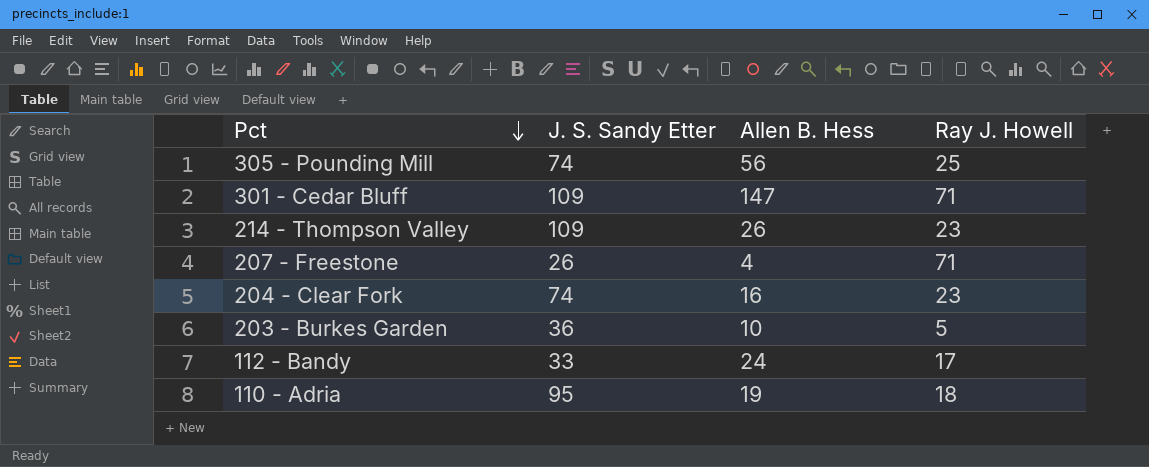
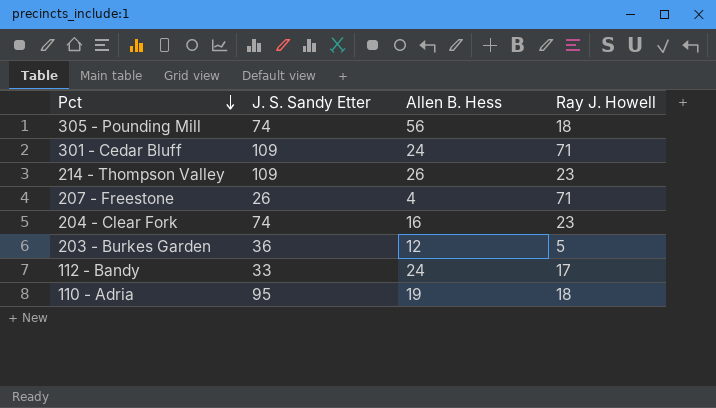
305 - Pounding Mill | Ray J. Howell: 25 -> 18
301 - Cedar Bluff | Allen B. Hess: 147 -> 24
203 - Burkes Garden | Allen B. Hess: 10 -> 12

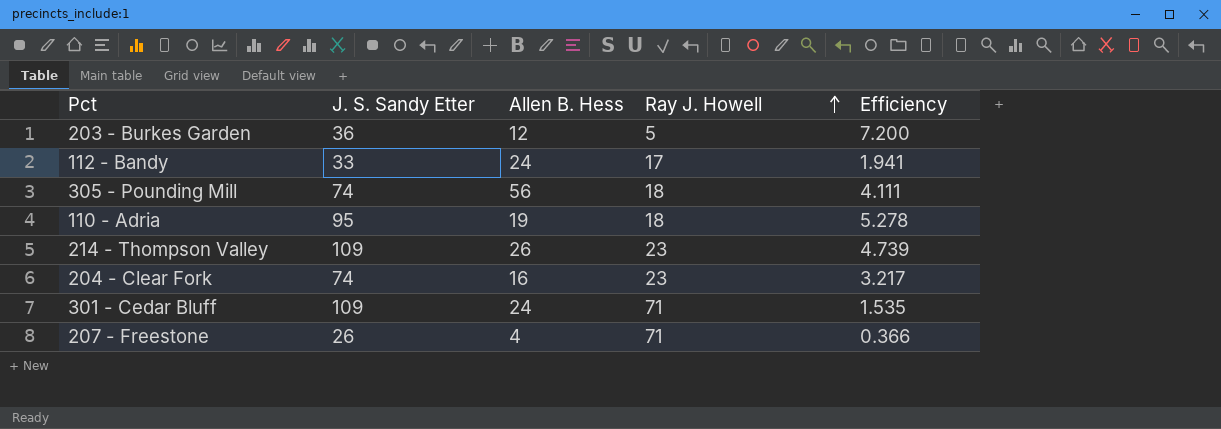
row order: Pct descending -> Ray J. Howell ascending
column Efficiency | formula: none -> [J. S. Sandy Etter] / [Ray J. Howell]

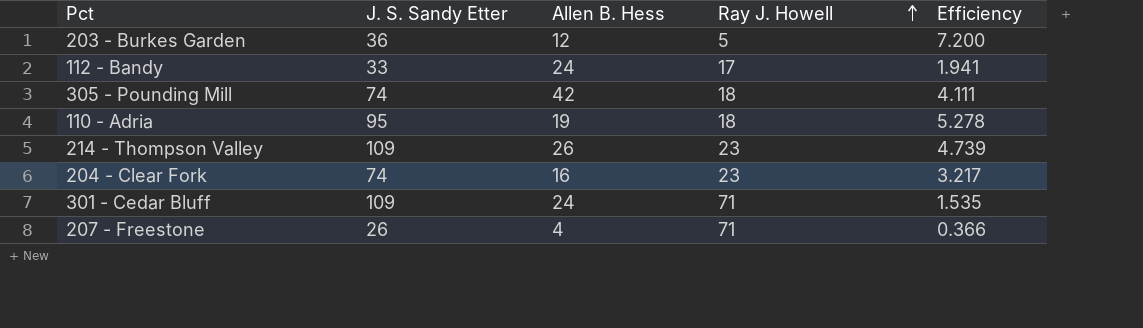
305 - Pounding Mill | Allen B. Hess: 56 -> 42

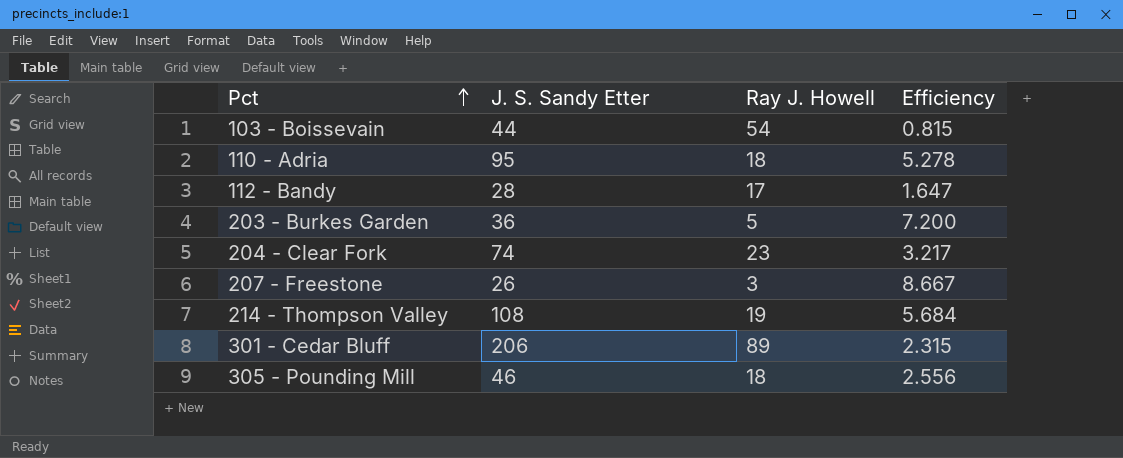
row order: Ray J. Howell ascending -> Pct ascending
column Allen B. Hess | position: 3 -> none
row 103 - Boissevain: none -> 44 | 54 | 0.815
112 - Bandy | J. S. Sandy Etter: 33 -> 28
112 - Bandy | Efficiency: 1.941 -> 1.647
207 - Freestone | Ray J. Howell: 71 -> 3
207 - Freestone | Efficiency: 0.366 -> 8.667
214 - Thompson Valley | J. S. Sandy Etter: 109 -> 108
214 - Thompson Valley | Ray J. Howell: 23 -> 19
214 - Thompson Valley | Efficiency: 4.739 -> 5.684
301 - Cedar Bluff | J. S. Sandy Etter: 109 -> 206
301 - Cedar Bluff | Ray J. Howell: 71 -> 89
301 - Cedar Bluff | Efficiency: 1.535 -> 2.315
305 - Pounding Mill | J. S. Sandy Etter: 74 -> 46
305 - Pounding Mill | Efficiency: 4.111 -> 2.556

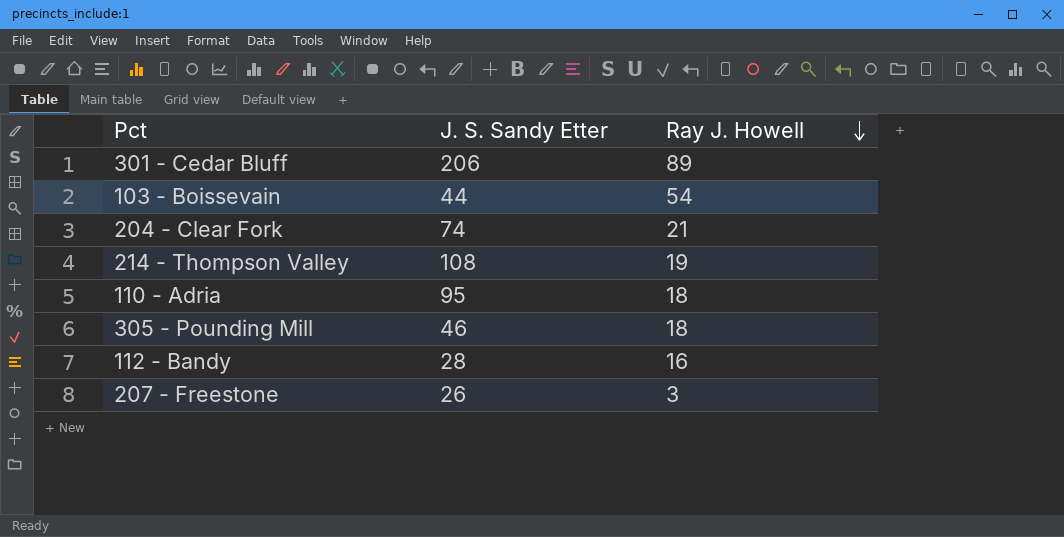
row order: Pct ascending -> Ray J. Howell descending
column Efficiency | formula: [J. S. Sandy Etter] / [Ray J. Howell] -> none
row 203 - Burkes Garden: 36 | 5 | 7.200 -> none
204 - Clear Fork | Ray J. Howell: 23 -> 21
112 - Bandy | Ray J. Howell: 17 -> 16

